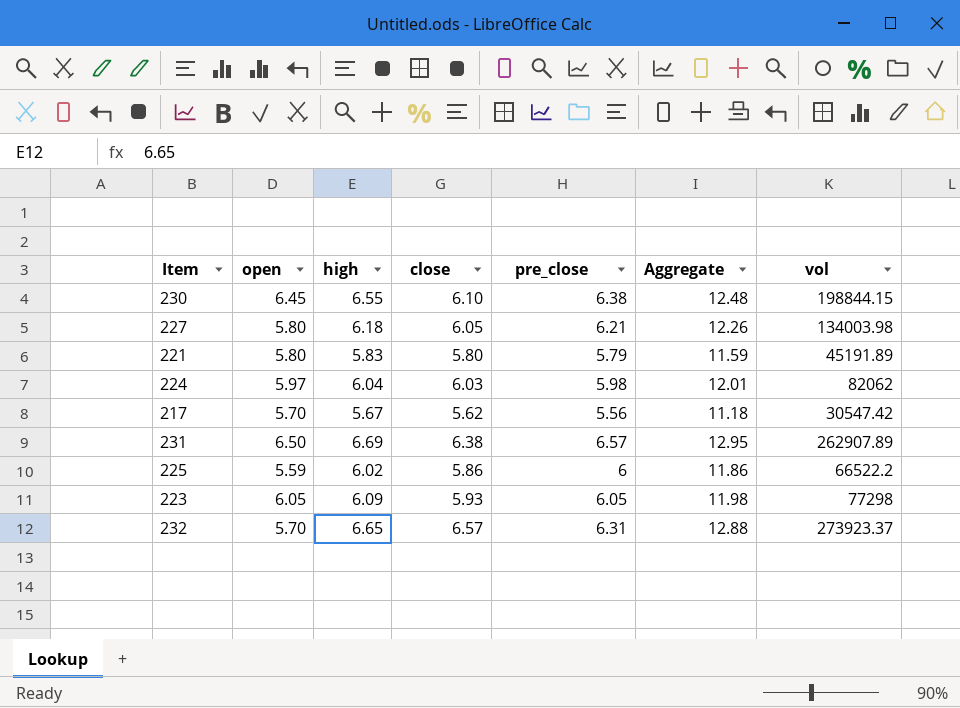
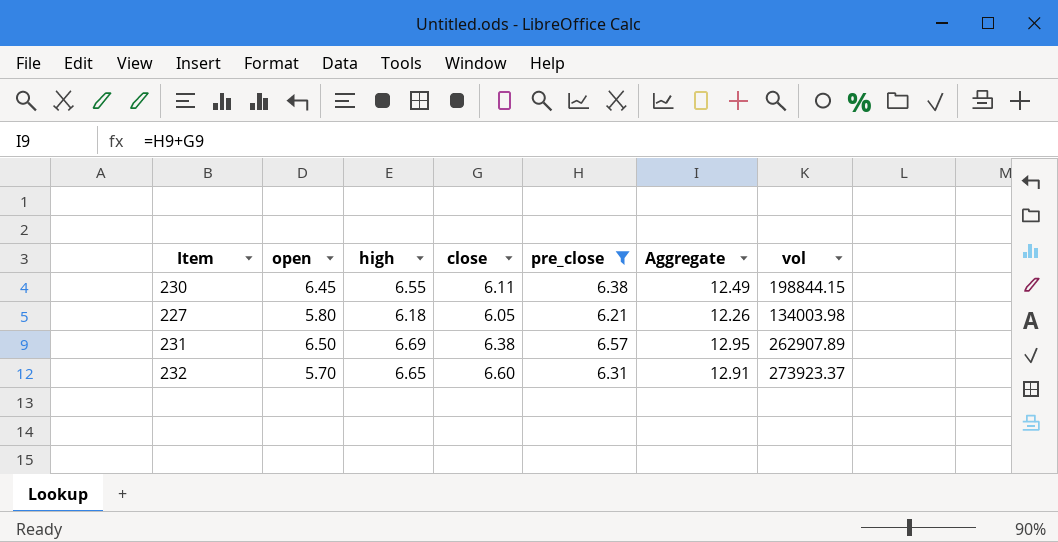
filter: none -> pre_close >= 6.21
230 | close: 6.10 -> 6.11
230 | Aggregate: 12.48 -> 12.49
232 | close: 6.57 -> 6.60
232 | Aggregate: 12.88 -> 12.91

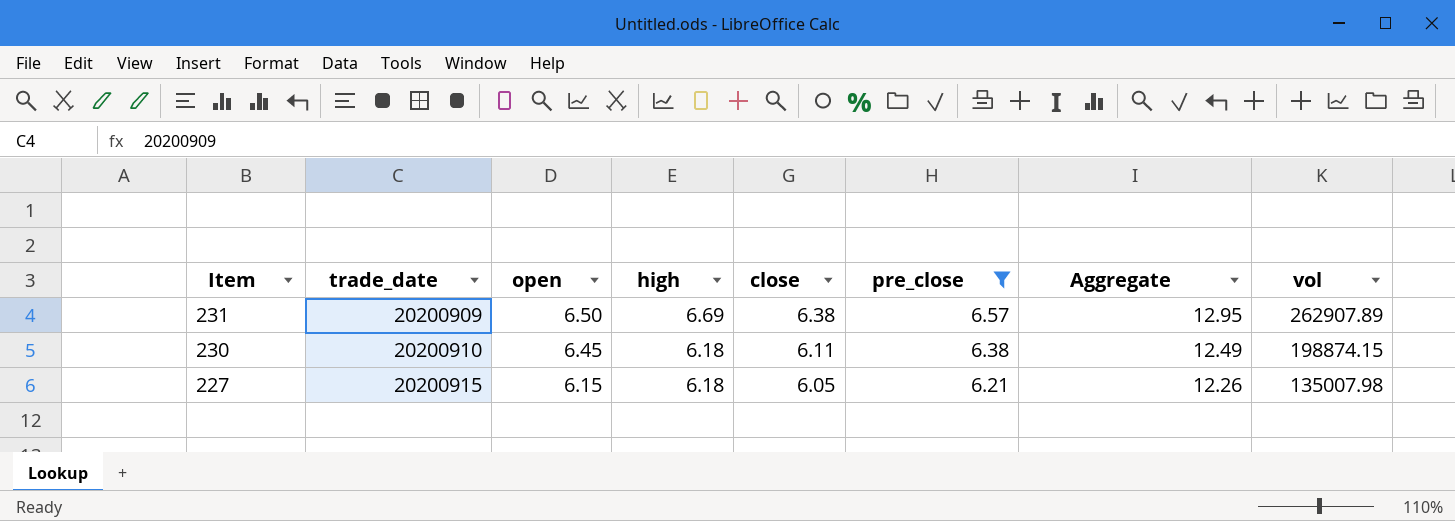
row order: none -> Item descending
column trade_date | position: none -> 2
row 232: 5.70 | 6.65 | 6.60 | 6.31 | 12.91 | 273923.37 -> none
230 | high: 6.55 -> 6.18
230 | vol: 198844.15 -> 198874.15
227 | open: 5.80 -> 6.15
227 | vol: 134003.98 -> 135007.98

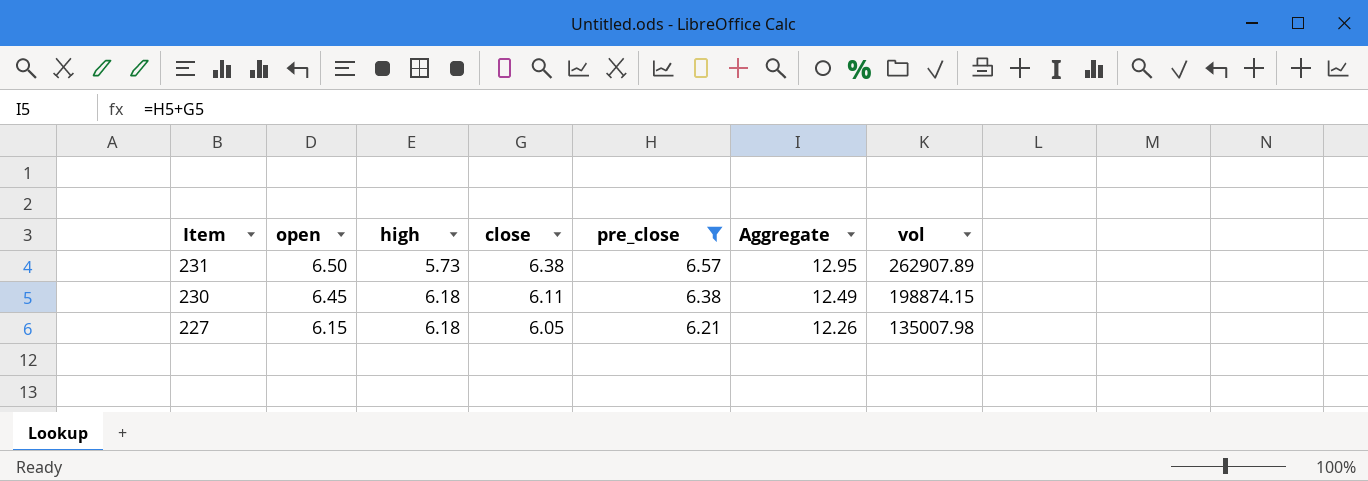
column trade_date | position: 2 -> none
231 | high: 6.69 -> 5.73

